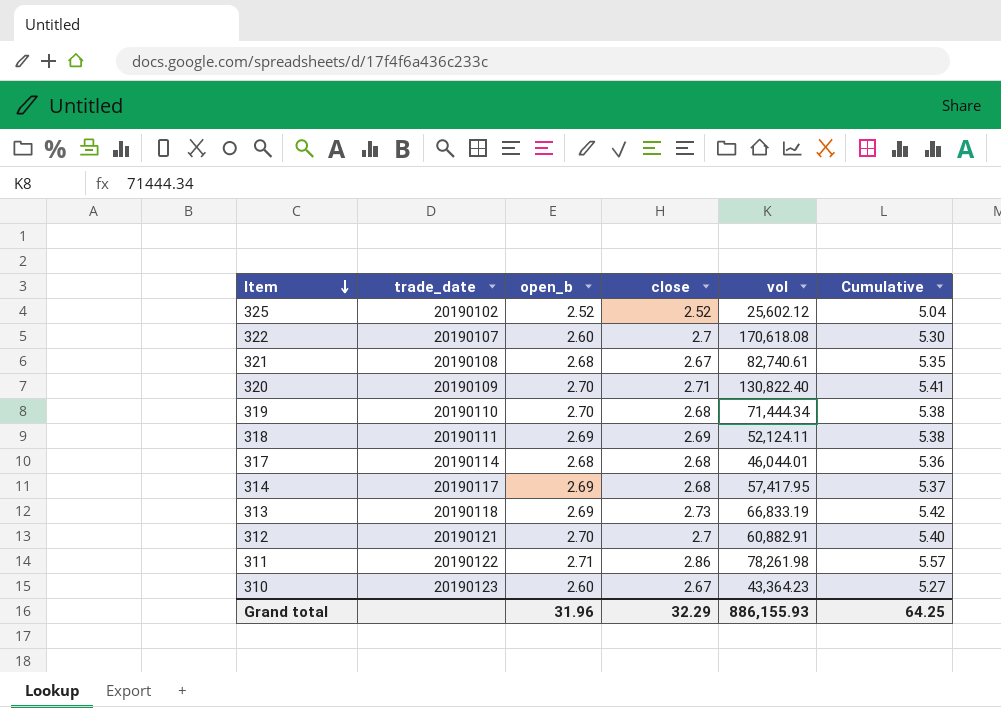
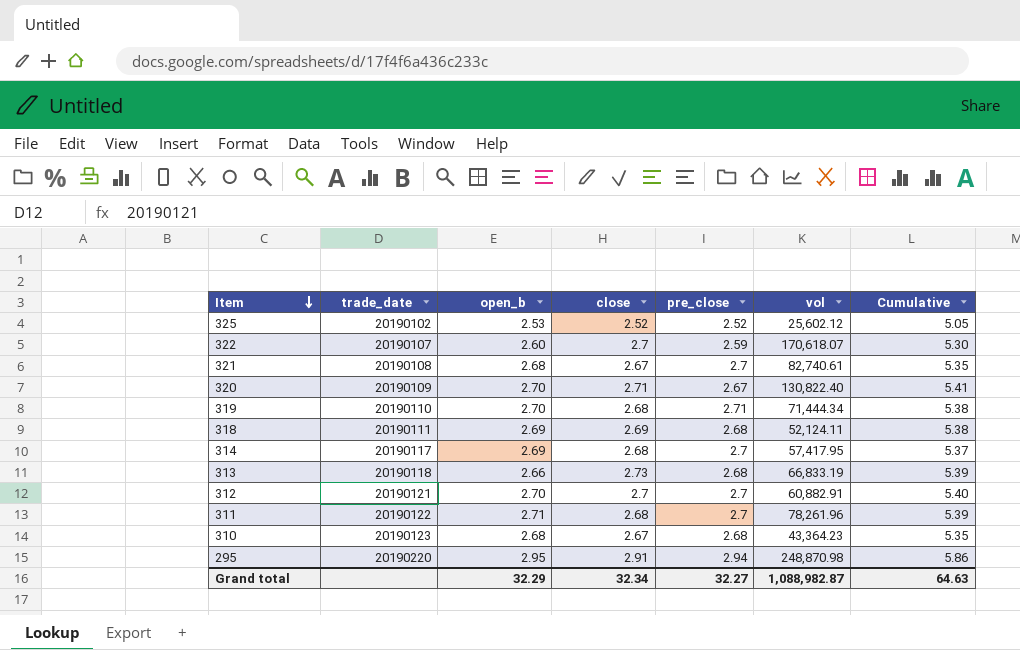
column pre_close | position: none -> 5
row 317: 20190114 | 2.68 | 2.68 | 46,044.01 | 5.36 -> none
325 | open_b: 2.52 -> 2.53
325 | Cumulative: 5.04 -> 5.05
322 | vol: 170,618.08 -> 170,618.07
313 | open_b: 2.69 -> 2.66
313 | Cumulative: 5.42 -> 5.39
311 | close: 2.86 -> 2.68
311 | vol: 78,261.98 -> 78,261.96
311 | Cumulative: 5.57 -> 5.39
310 | open_b: 2.60 -> 2.68
310 | Cumulative: 5.27 -> 5.35
row 295: none -> 20190220 | 2.95 | 2.91 | 2.94 | 248,870.98 | 5.86
Grand total | open_b: 31.96 -> 32.29
Grand total | close: 32.29 -> 32.34
Grand total | vol: 886,155.93 -> 1,088,982.87
Grand total | Cumulative: 64.25 -> 64.63

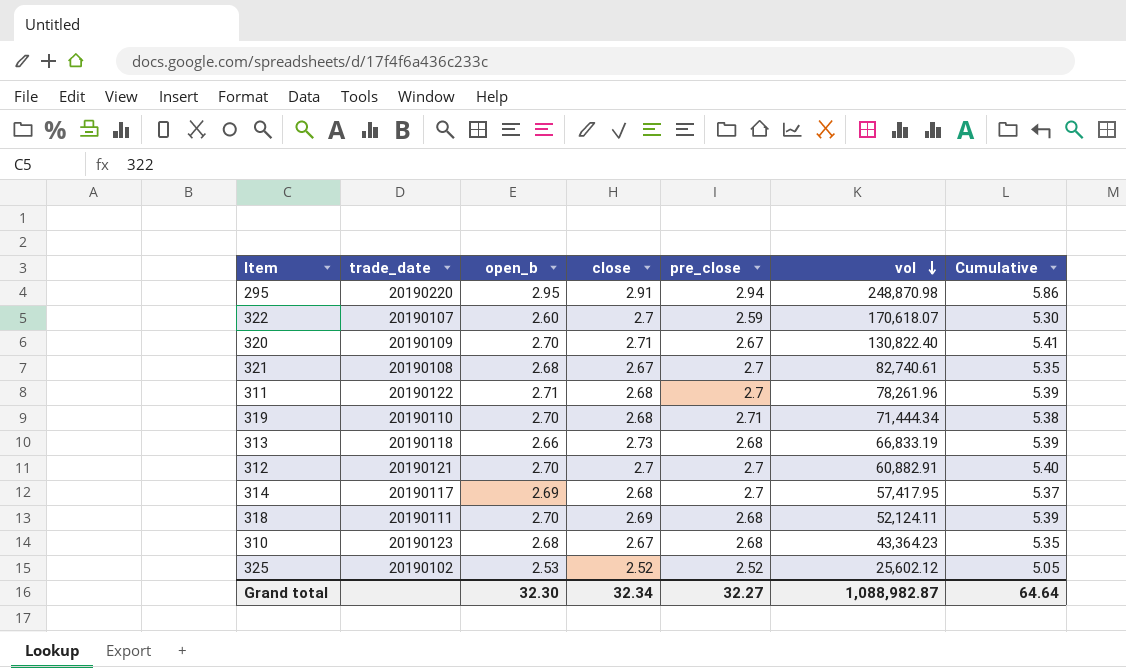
row order: Item descending -> vol descending
318 | open_b: 2.69 -> 2.70
318 | Cumulative: 5.38 -> 5.39
Grand total | open_b: 32.29 -> 32.30
Grand total | Cumulative: 64.63 -> 64.64

